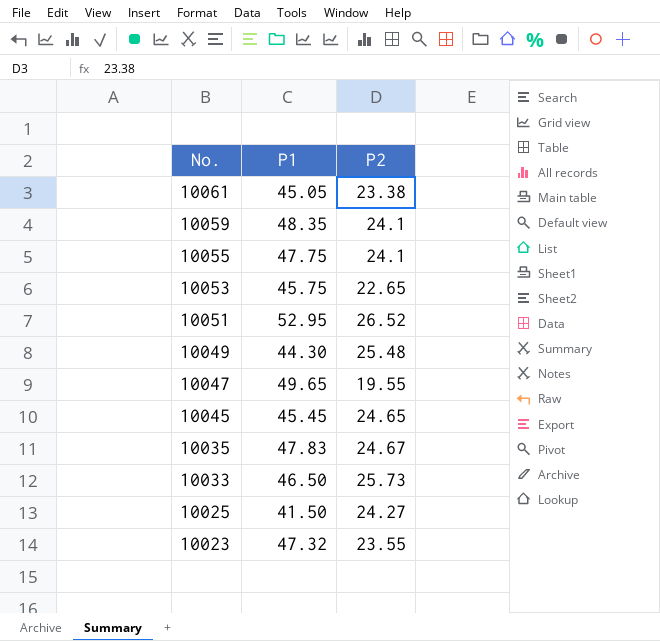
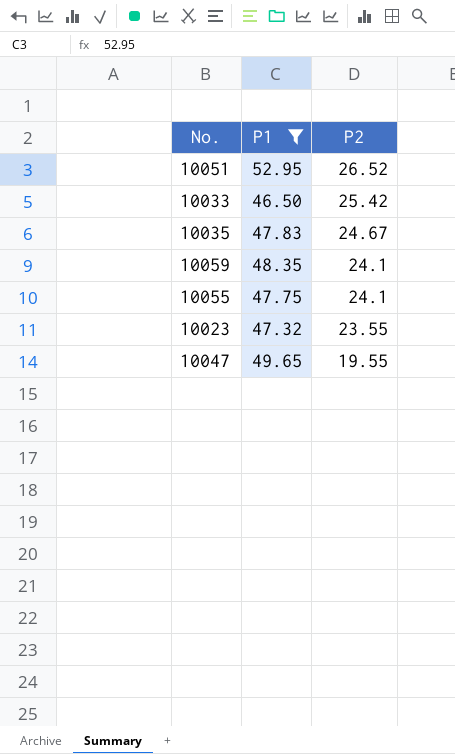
filter: none -> P1 >= 46.50
row order: No. descending -> P2 descending
10033 | P2: 25.73 -> 25.42

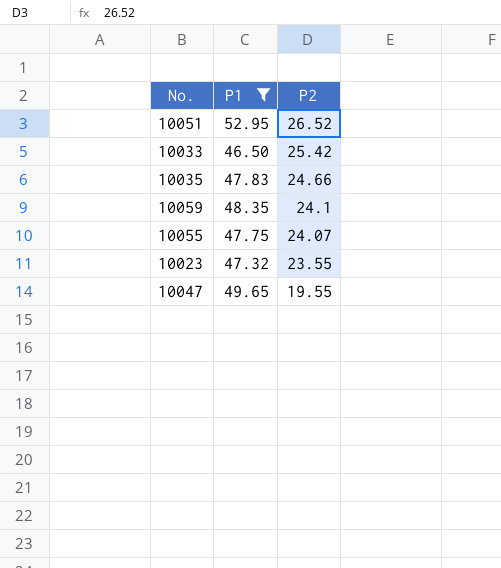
10035 | P2: 24.67 -> 24.66
10055 | P2: 24.1 -> 24.07

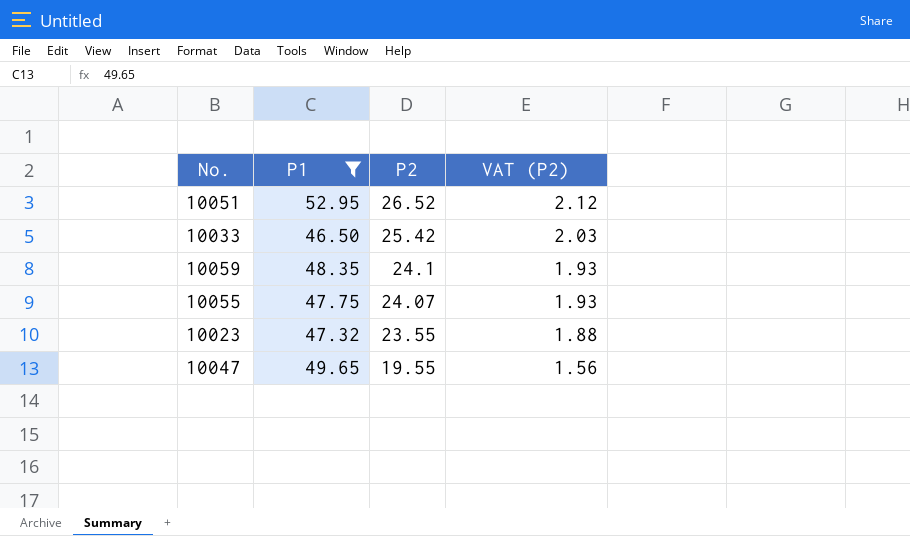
column VAT (P2) | formula: none -> [P2] * 0.08
row 10035: 47.83 | 24.66 -> none

